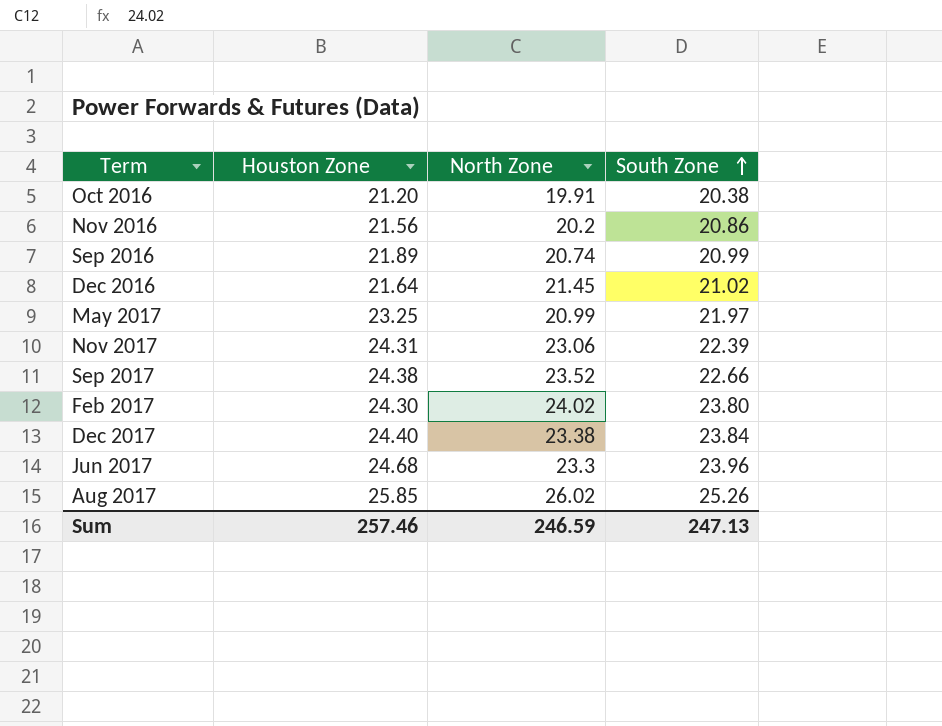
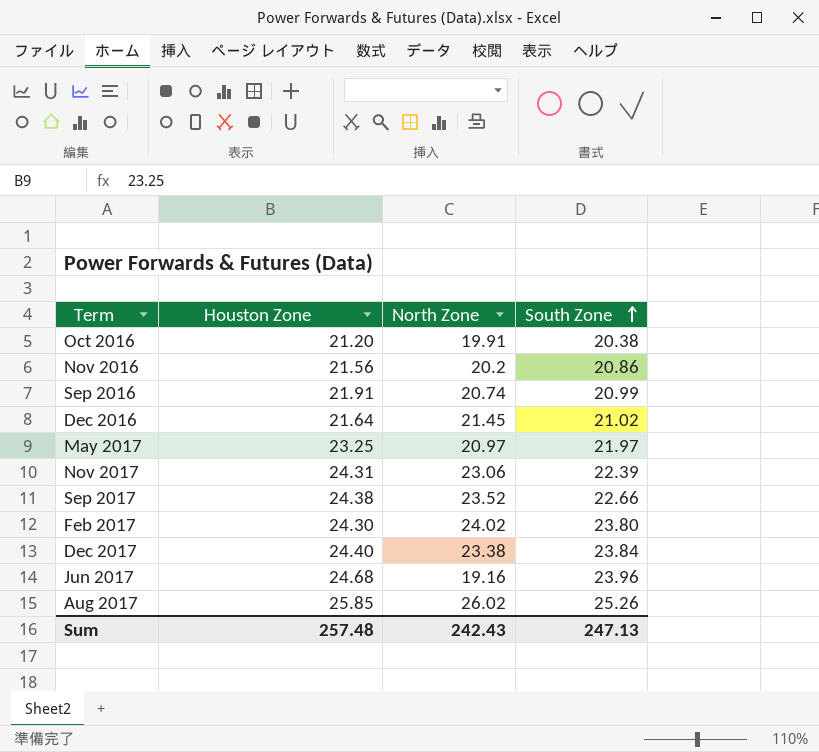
Sep 2016 | Houston Zone: 21.89 -> 21.91
May 2017 | North Zone: 20.99 -> 20.97
Jun 2017 | North Zone: 23.3 -> 19.16
Sum | Houston Zone: 257.46 -> 257.48
Sum | North Zone: 246.59 -> 242.43

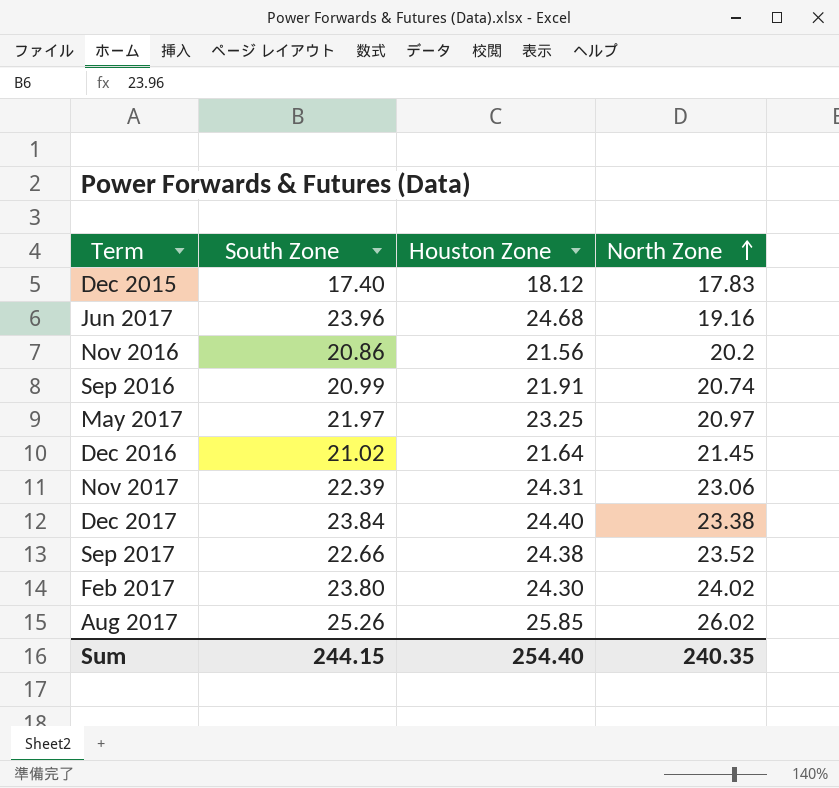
row order: South Zone ascending -> North Zone ascending
column South Zone | position: 4 -> 2
row Oct 2016: 21.20 | 19.91 | 20.38 -> none
row Dec 2015: none -> 17.40 | 18.12 | 17.83
Sum | South Zone: 247.13 -> 244.15
Sum | Houston Zone: 257.48 -> 254.40
Sum | North Zone: 242.43 -> 240.35

